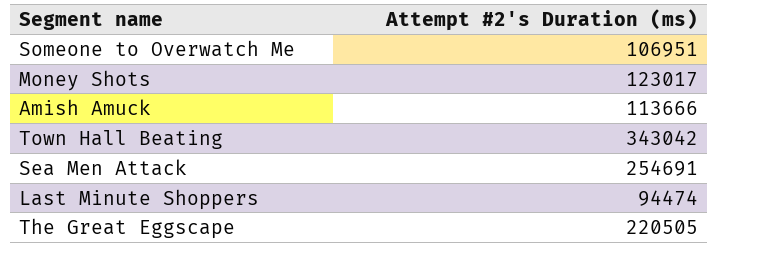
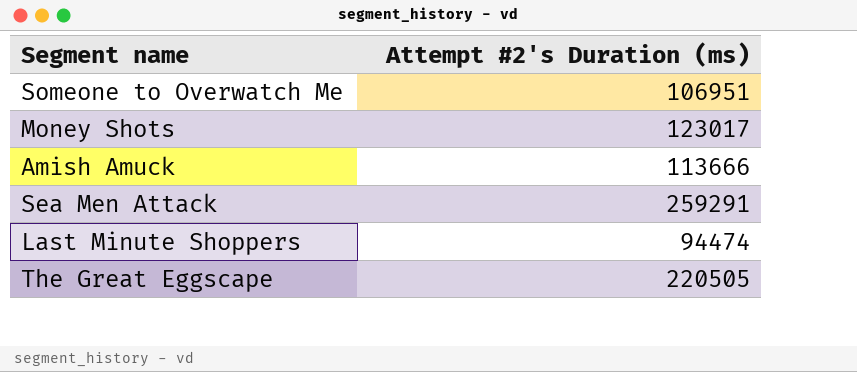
row Town Hall Beating: 343042 -> none
Sea Men Attack | Attempt #2's Duration (ms): 254691 -> 259291

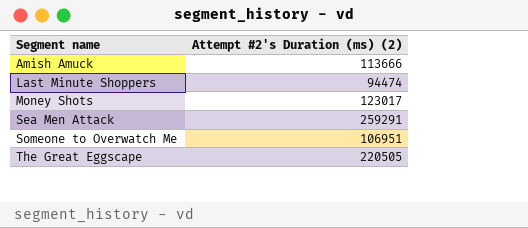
row order: none -> Segment name ascending
column name: Attempt #2's Duration (ms) -> Attempt #2's Duration (ms) (2)

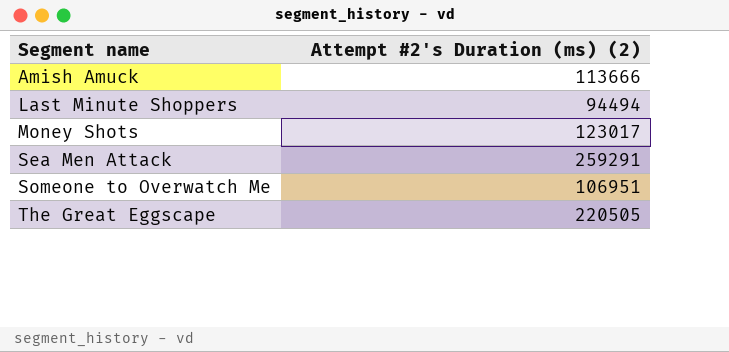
Last Minute Shoppers | Attempt #2's Duration (ms) (2): 94474 -> 94494

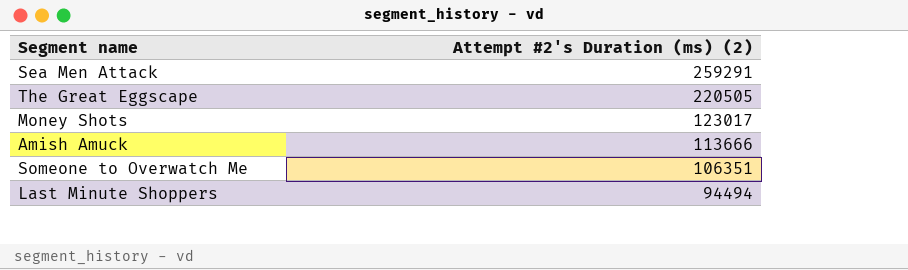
row order: Segment name ascending -> Attempt #2's Duration (ms) (2) descending
Someone to Overwatch Me | Attempt #2's Duration (ms) (2): 106951 -> 106351

